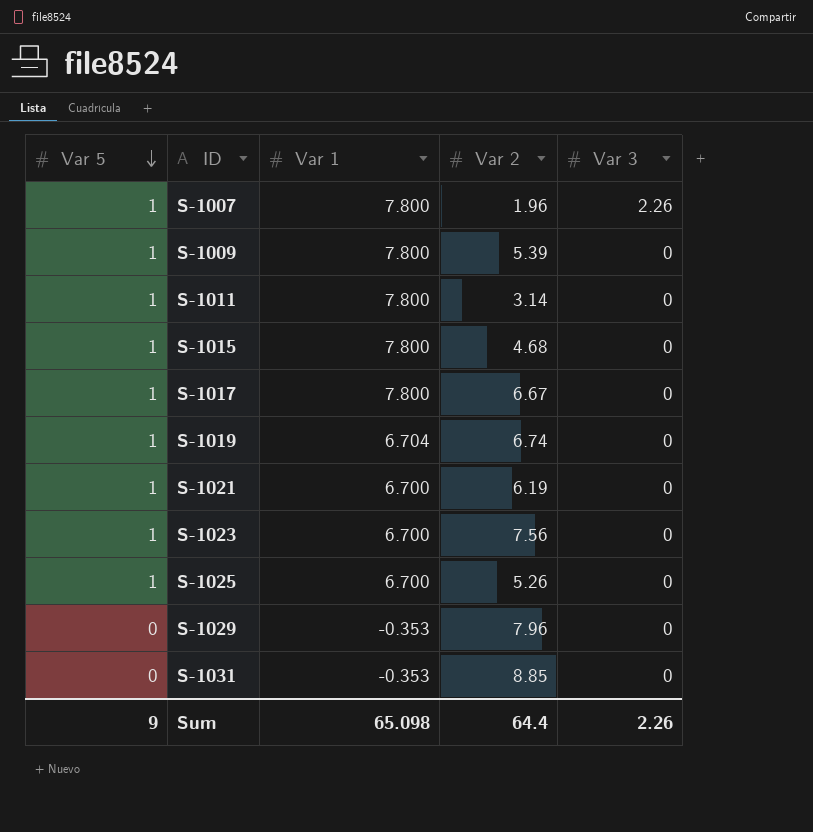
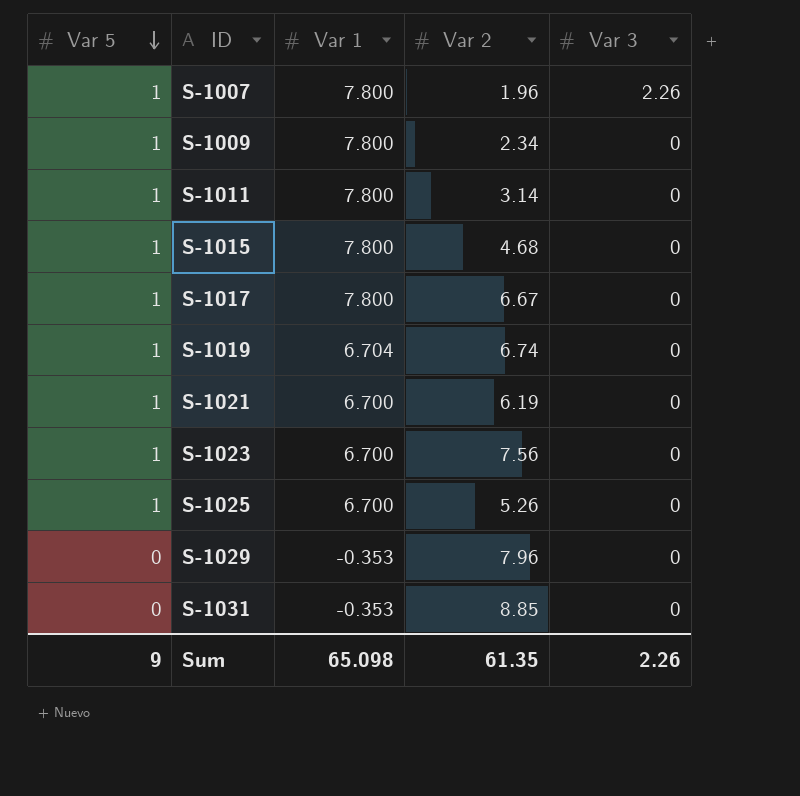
S-1009 | Var 2: 5.39 -> 2.34
Sum | Var 2: 64.4 -> 61.35

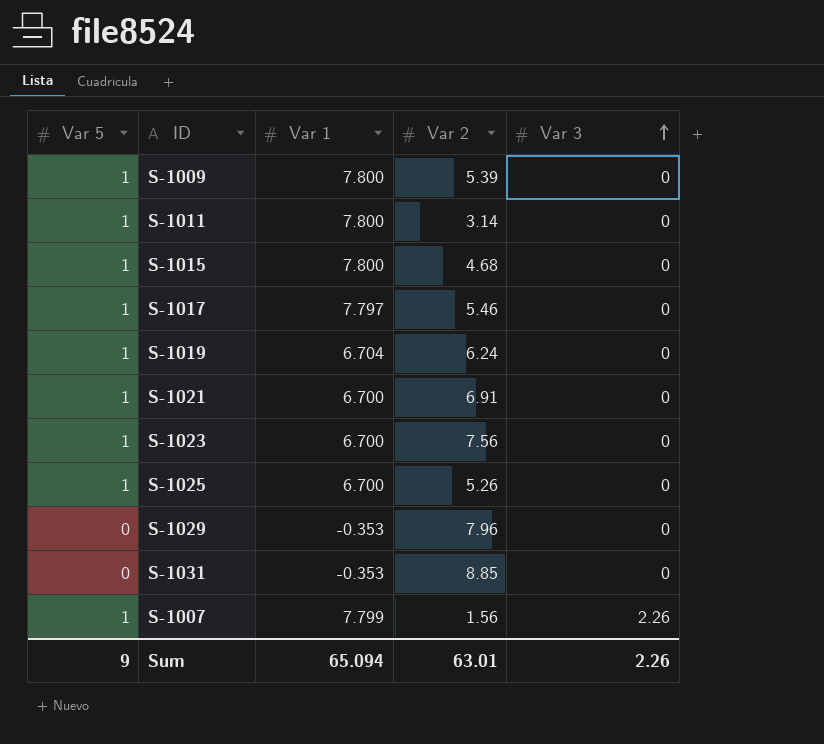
row order: Var 5 descending -> Var 3 ascending
S-1009 | Var 2: 2.34 -> 5.39
S-1017 | Var 1: 7.800 -> 7.797
S-1017 | Var 2: 6.67 -> 5.46
S-1019 | Var 2: 6.74 -> 6.24
S-1021 | Var 2: 6.19 -> 6.91
S-1007 | Var 1: 7.800 -> 7.799
S-1007 | Var 2: 1.96 -> 1.56
Sum | Var 1: 65.098 -> 65.094
Sum | Var 2: 61.35 -> 63.01

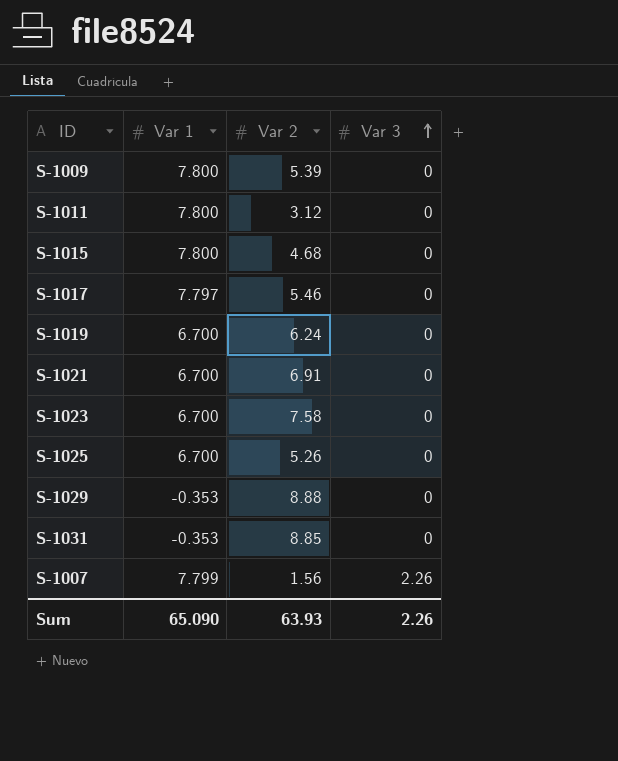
column Var 5 | position: 1 -> none
S-1011 | Var 2: 3.14 -> 3.12
S-1019 | Var 1: 6.704 -> 6.700
S-1023 | Var 2: 7.56 -> 7.58
S-1029 | Var 2: 7.96 -> 8.88
Sum | Var 1: 65.094 -> 65.090
Sum | Var 2: 63.01 -> 63.93

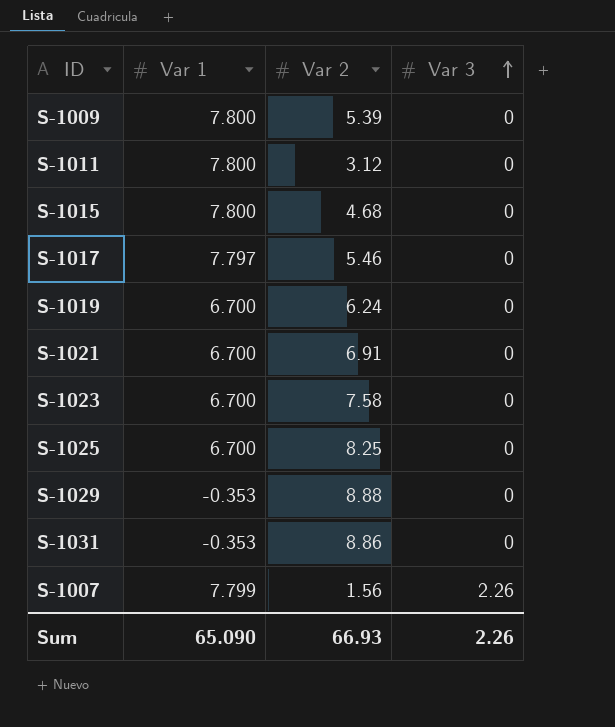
S-1025 | Var 2: 5.26 -> 8.25
S-1031 | Var 2: 8.85 -> 8.86
Sum | Var 2: 63.93 -> 66.93

